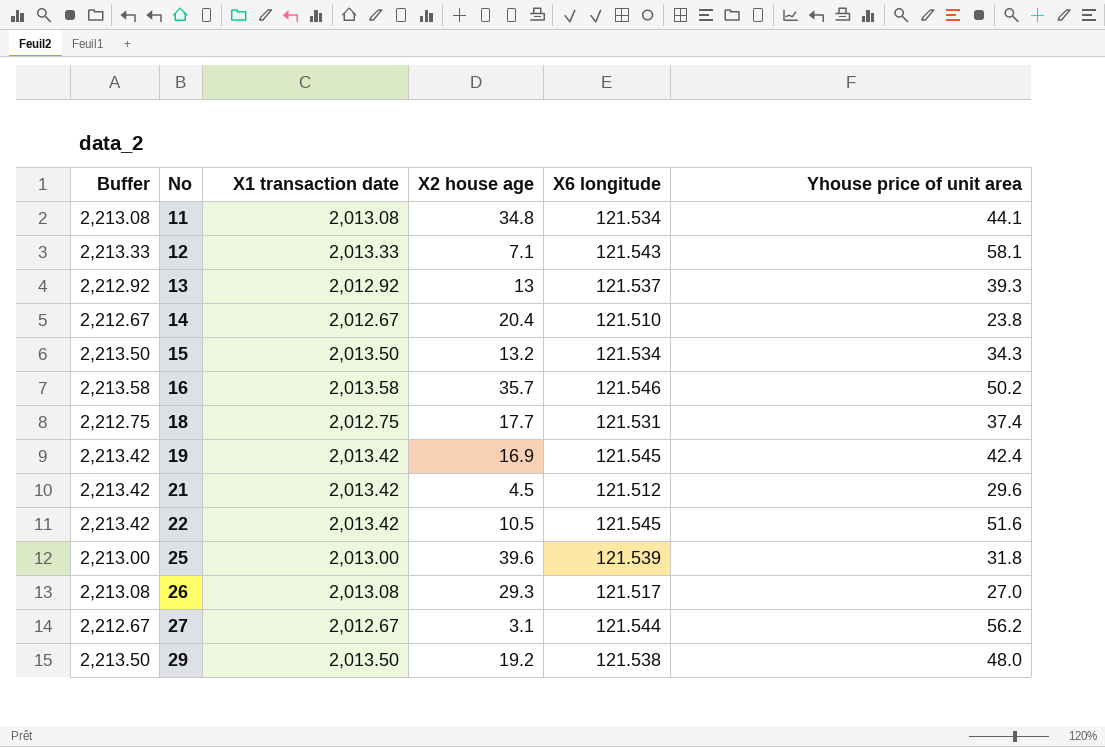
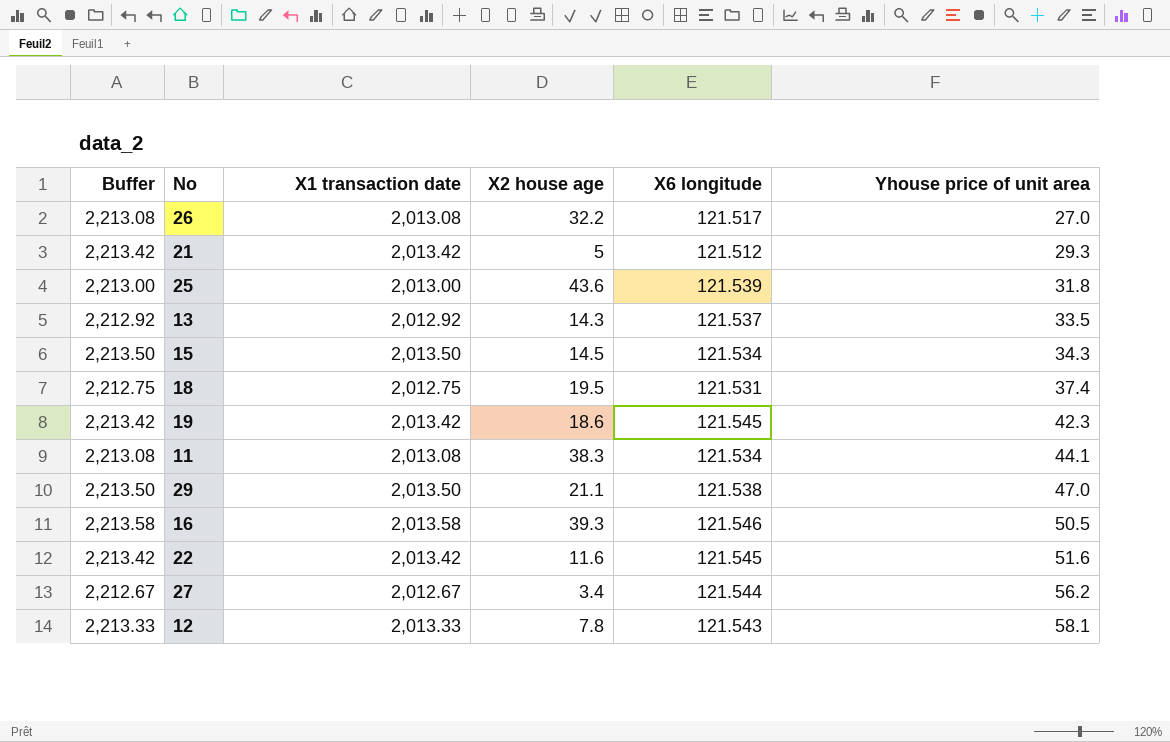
row order: No ascending -> Yhouse price of unit area ascending
row 14: 2,212.67 | 2,012.67 | 20.4 | 121.510 | 23.8 -> none
26 | X2 house age: 29.3 -> 32.2
21 | X2 house age: 4.5 -> 5
21 | Yhouse price of unit area: 29.6 -> 29.3
25 | X2 house age: 39.6 -> 43.6
13 | X2 house age: 13 -> 14.3
13 | Yhouse price of unit area: 39.3 -> 33.5
15 | X2 house age: 13.2 -> 14.5
18 | X2 house age: 17.7 -> 19.5
19 | X2 house age: 16.9 -> 18.6
19 | Yhouse price of unit area: 42.4 -> 42.3
11 | X2 house age: 34.8 -> 38.3
29 | X2 house age: 19.2 -> 21.1
29 | Yhouse price of unit area: 48.0 -> 47.0
16 | X2 house age: 35.7 -> 39.3
16 | Yhouse price of unit area: 50.2 -> 50.5
22 | X2 house age: 10.5 -> 11.6
27 | X2 house age: 3.1 -> 3.4
12 | X2 house age: 7.1 -> 7.8

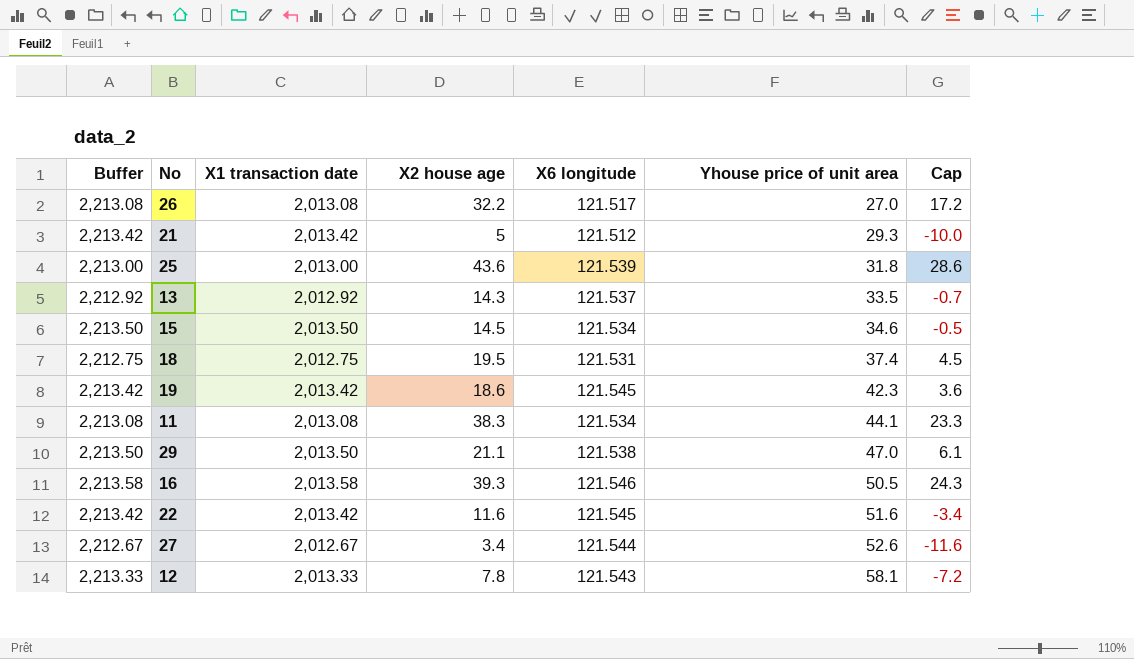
column Cap | formula: none -> [X2 house age] - 15
15 | Yhouse price of unit area: 34.3 -> 34.6
27 | Yhouse price of unit area: 56.2 -> 52.6

